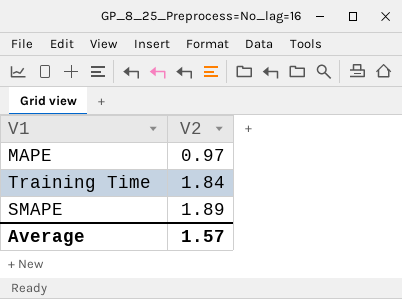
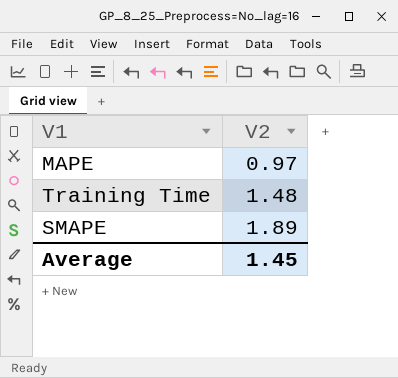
Training Time | V2: 1.84 -> 1.48
Average | V2: 1.57 -> 1.45

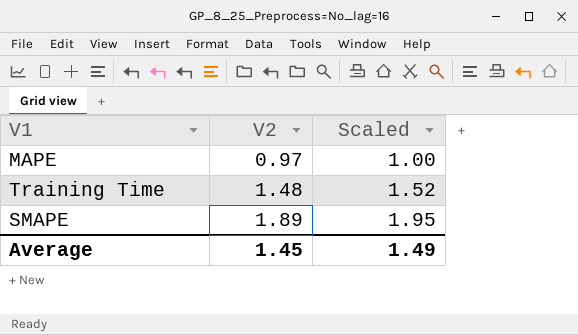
column Scaled | formula: none -> [V2] * 1.03

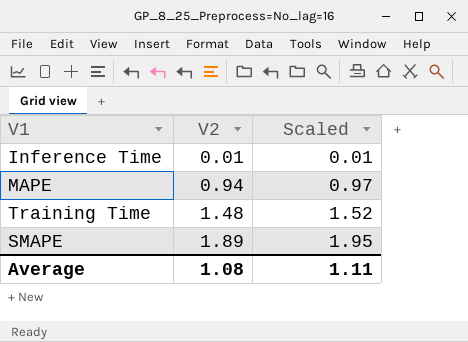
row Inference Time: none -> 0.01 | 0.01
MAPE | V2: 0.97 -> 0.94
MAPE | Scaled: 1.00 -> 0.97
Average | V2: 1.45 -> 1.08
Average | Scaled: 1.49 -> 1.11

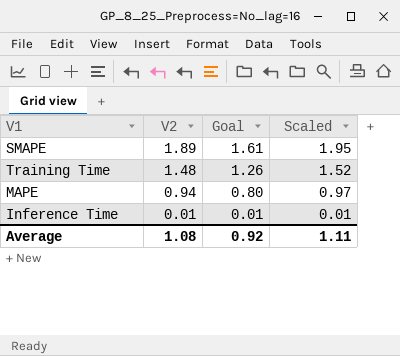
row order: V2 ascending -> V2 descending
column Goal | formula: none -> [V2] * 0.85

